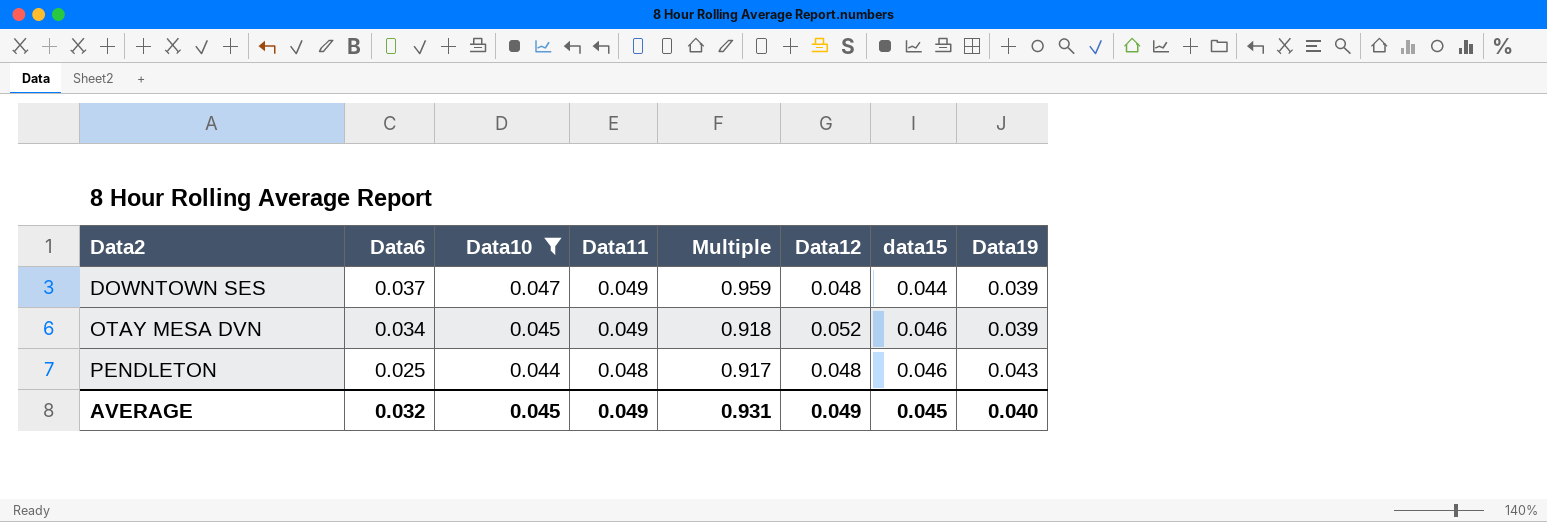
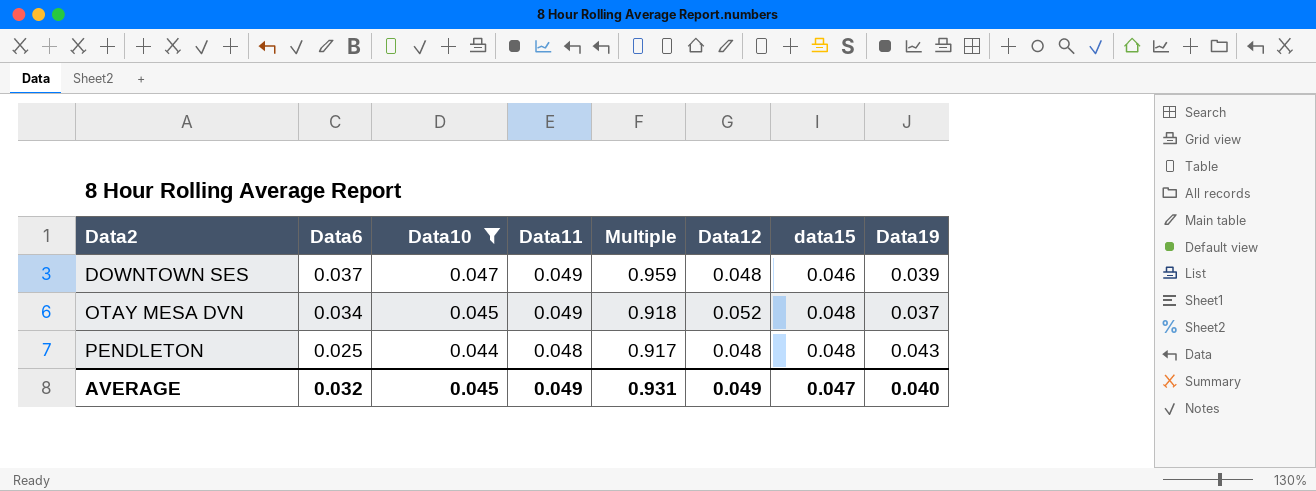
DOWNTOWN SES | data15: 0.044 -> 0.046
OTAY MESA DVN | data15: 0.046 -> 0.048
OTAY MESA DVN | Data19: 0.039 -> 0.037
PENDLETON | data15: 0.046 -> 0.048
AVERAGE | data15: 0.045 -> 0.047

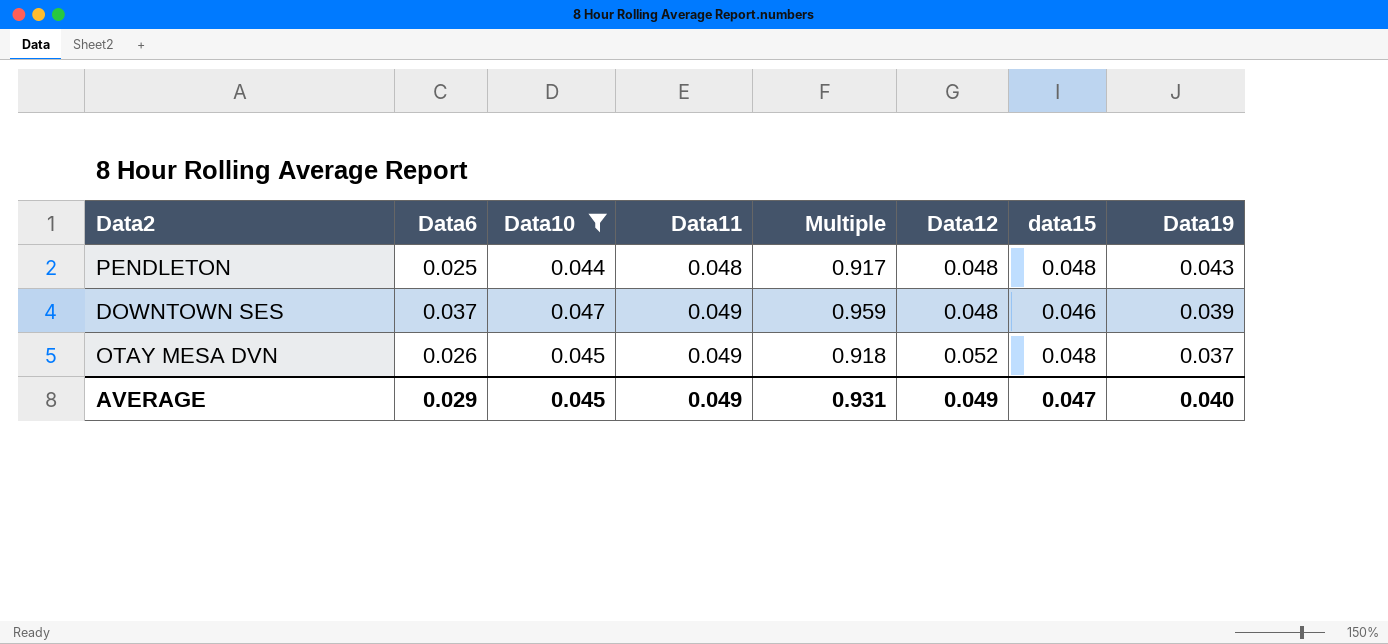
row order: Data2 ascending -> Data11 ascending
OTAY MESA DVN | Data6: 0.034 -> 0.026
AVERAGE | Data6: 0.032 -> 0.029

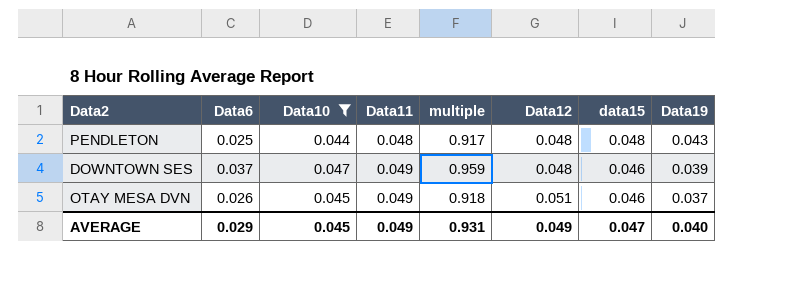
column name: Multiple -> multiple
OTAY MESA DVN | Data12: 0.052 -> 0.051
OTAY MESA DVN | data15: 0.048 -> 0.046

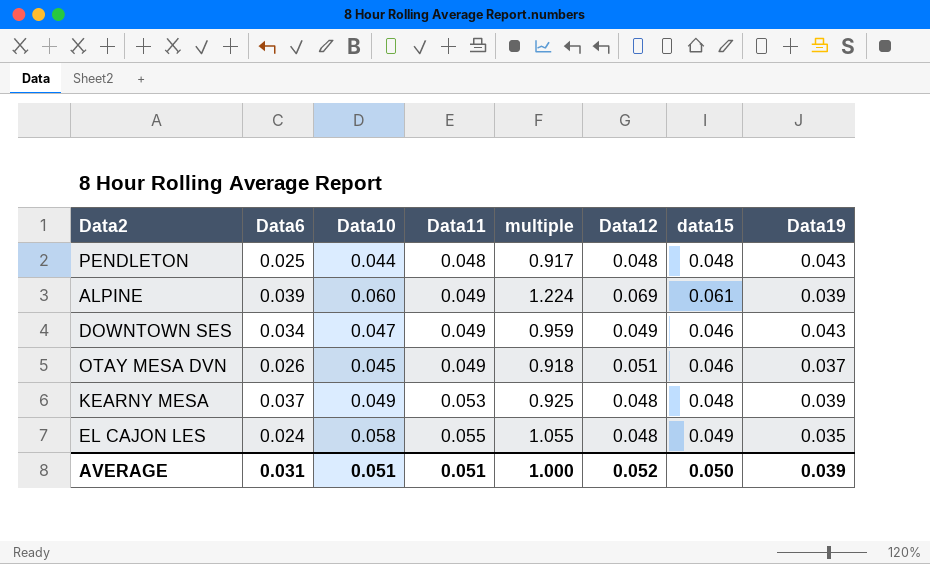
filter: Data10 <= 0.047 -> none
DOWNTOWN SES | Data6: 0.037 -> 0.034
DOWNTOWN SES | Data12: 0.048 -> 0.049
DOWNTOWN SES | Data19: 0.039 -> 0.043
AVERAGE | Data6: 0.029 -> 0.031
AVERAGE | Data10: 0.045 -> 0.051
AVERAGE | Data11: 0.049 -> 0.051
AVERAGE | multiple: 0.931 -> 1.000
AVERAGE | Data12: 0.049 -> 0.052
AVERAGE | data15: 0.047 -> 0.050
AVERAGE | Data19: 0.040 -> 0.039

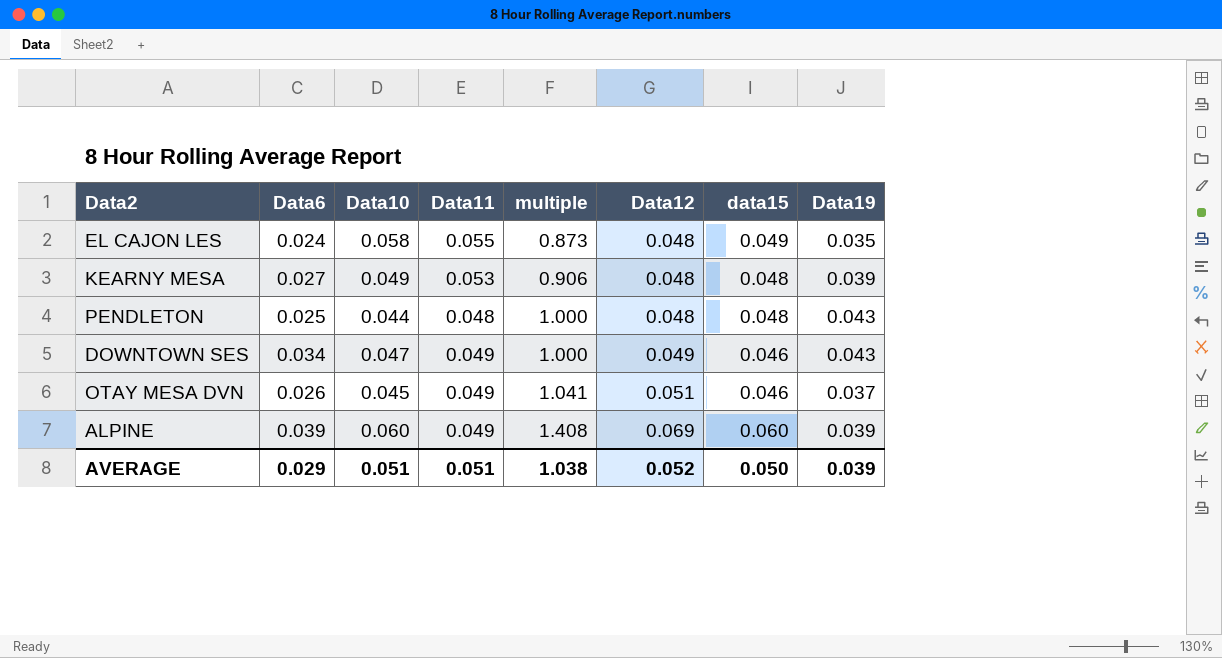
row order: Data11 ascending -> multiple ascending
column multiple | formula: [Data10] / [Data11] -> [Data12] / [Data11]
KEARNY MESA | Data6: 0.037 -> 0.027
ALPINE | data15: 0.061 -> 0.060
AVERAGE | Data6: 0.031 -> 0.029
AVERAGE | multiple: 1.000 -> 1.038

